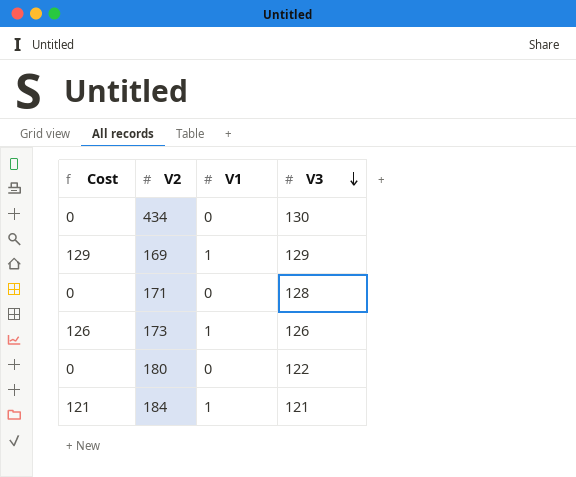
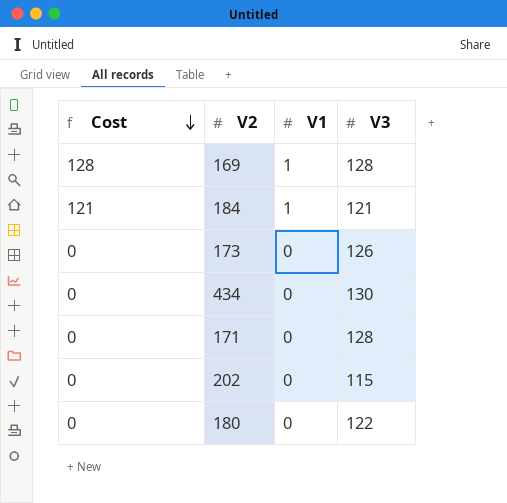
row order: V3 descending -> Cost descending
169 | Cost: 129 -> 128
169 | V3: 129 -> 128
173 | Cost: 126 -> 0
173 | V1: 1 -> 0
row 202: none -> 0 | 0 | 115

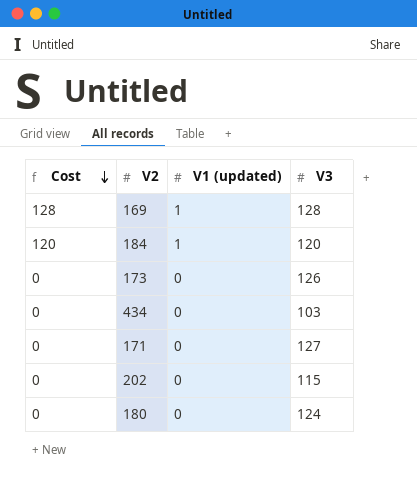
column name: V1 -> V1 (updated)
184 | Cost: 121 -> 120
184 | V3: 121 -> 120
434 | V3: 130 -> 103
171 | V3: 128 -> 127
180 | V3: 122 -> 124

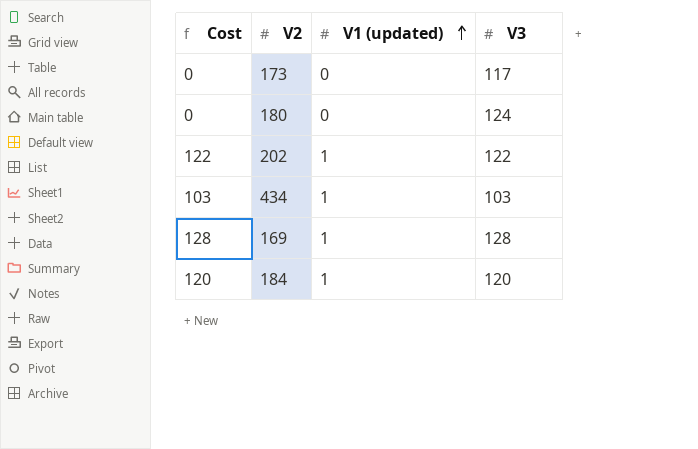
row order: Cost descending -> V1 (updated) ascending
row 171: 0 | 0 | 127 -> none
173 | V3: 126 -> 117
202 | Cost: 0 -> 122
202 | V1 (updated): 0 -> 1
202 | V3: 115 -> 122
434 | Cost: 0 -> 103
434 | V1 (updated): 0 -> 1

